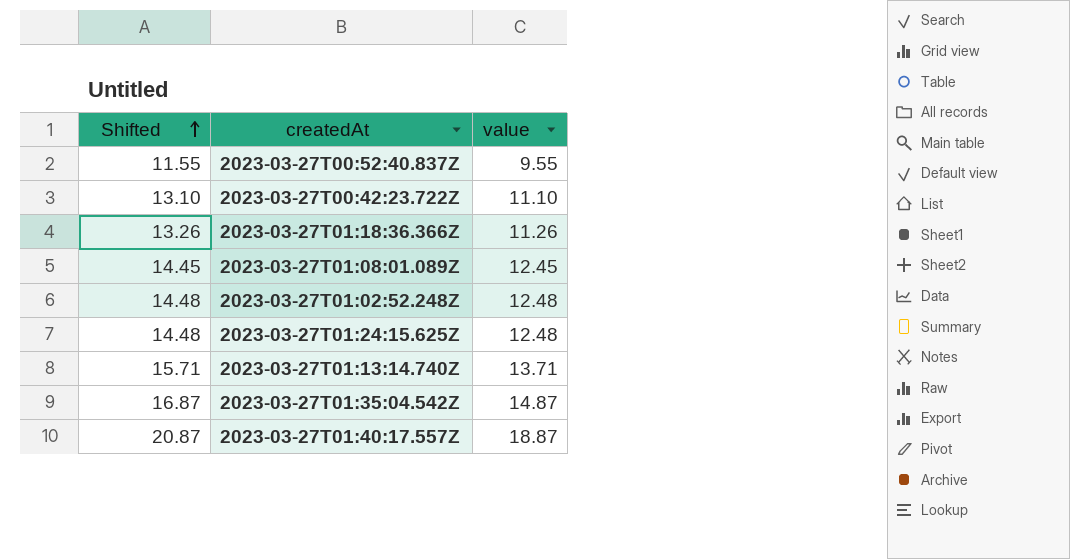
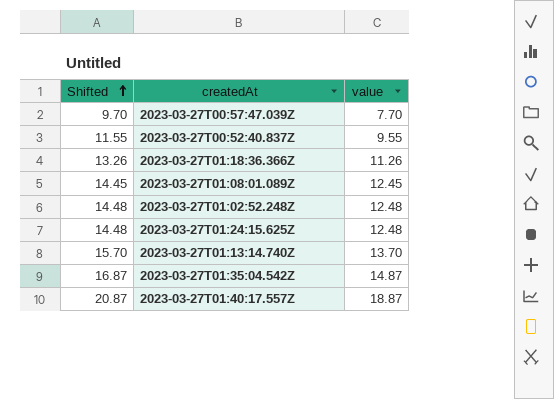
row 2023-03-27T00:42:23.722Z: 13.10 | 11.10 -> none
row 2023-03-27T00:57:47.039Z: none -> 9.70 | 7.70
2023-03-27T01:13:14.740Z | Shifted: 15.71 -> 15.70
2023-03-27T01:13:14.740Z | value: 13.71 -> 13.70

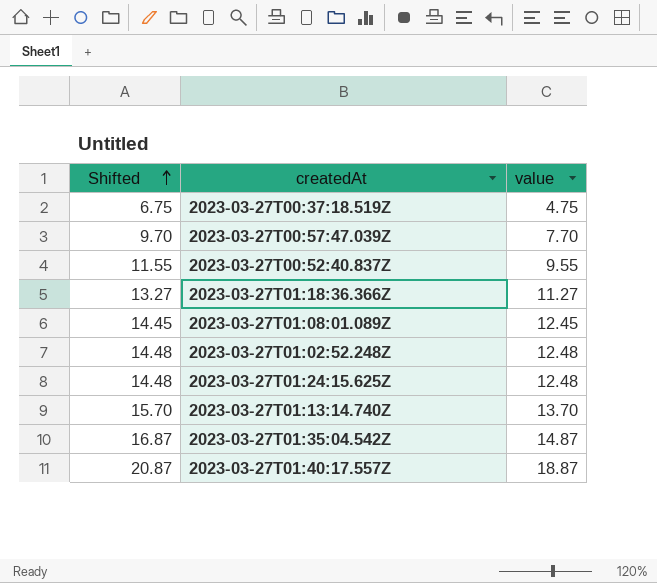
row 2023-03-27T00:37:18.519Z: none -> 6.75 | 4.75
2023-03-27T01:18:36.366Z | Shifted: 13.26 -> 13.27
2023-03-27T01:18:36.366Z | value: 11.26 -> 11.27

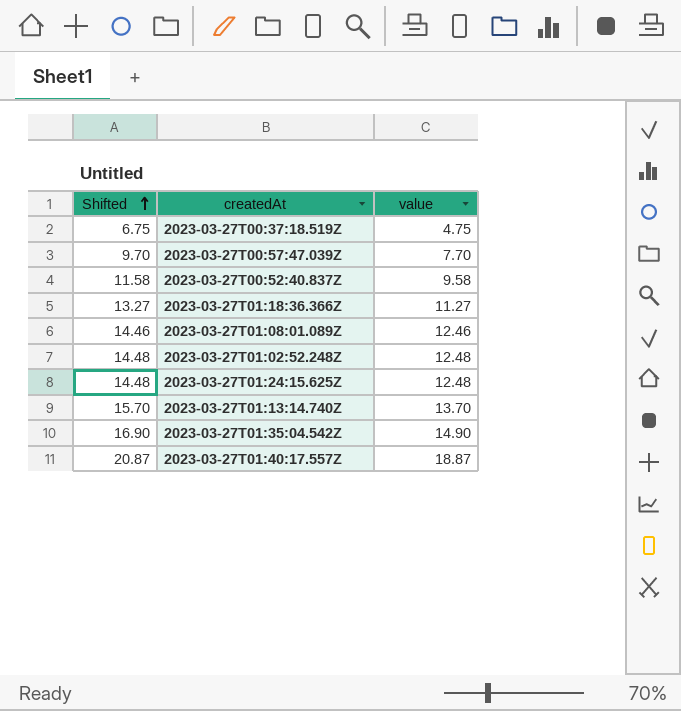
2023-03-27T00:52:40.837Z | Shifted: 11.55 -> 11.58
2023-03-27T00:52:40.837Z | value: 9.55 -> 9.58
2023-03-27T01:08:01.089Z | Shifted: 14.45 -> 14.46
2023-03-27T01:08:01.089Z | value: 12.45 -> 12.46
2023-03-27T01:35:04.542Z | Shifted: 16.87 -> 16.90
2023-03-27T01:35:04.542Z | value: 14.87 -> 14.90

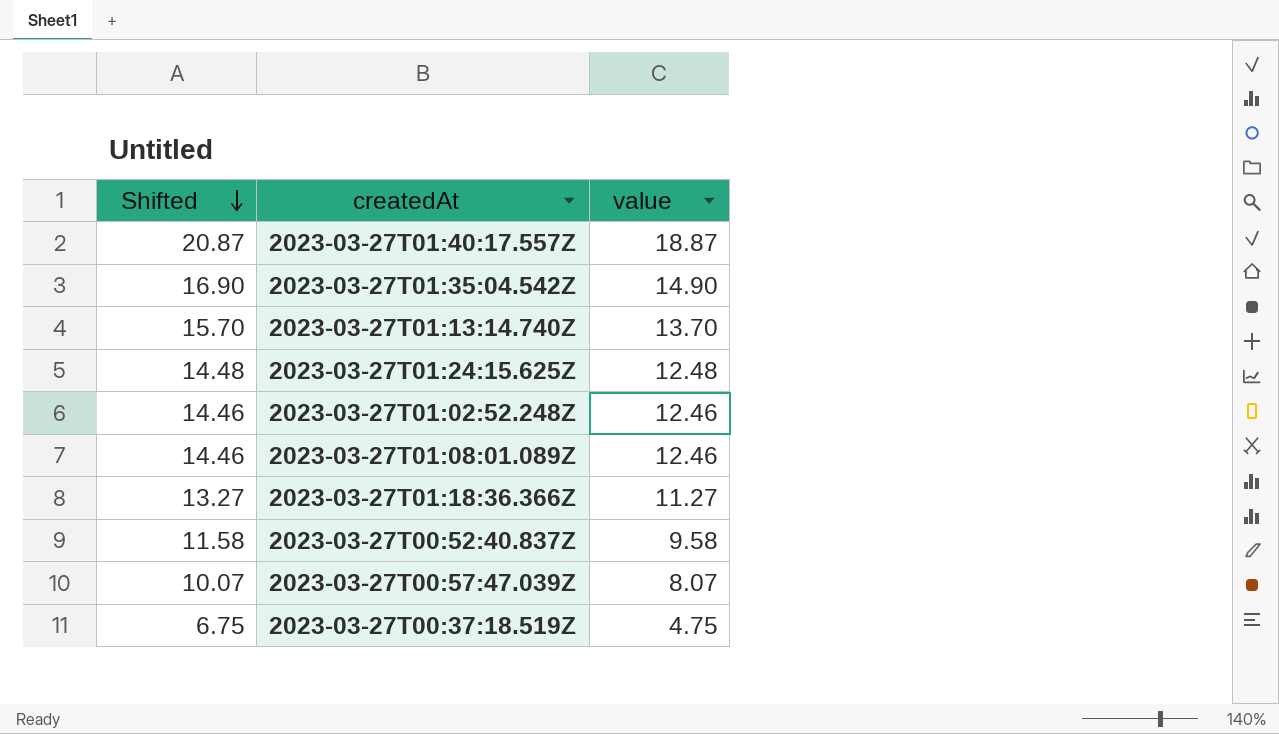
row order: Shifted ascending -> Shifted descending
2023-03-27T01:02:52.248Z | Shifted: 14.48 -> 14.46
2023-03-27T01:02:52.248Z | value: 12.48 -> 12.46
2023-03-27T00:57:47.039Z | Shifted: 9.70 -> 10.07
2023-03-27T00:57:47.039Z | value: 7.70 -> 8.07

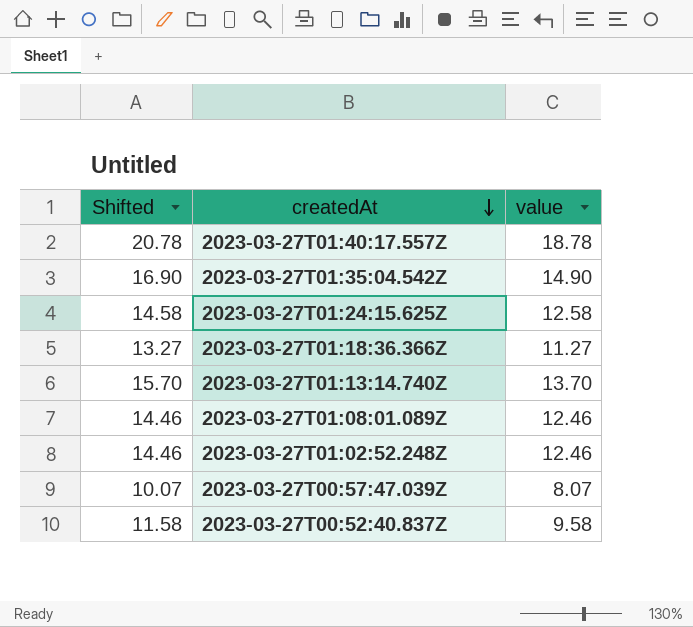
row order: Shifted descending -> createdAt descending
row 2023-03-27T00:37:18.519Z: 6.75 | 4.75 -> none
2023-03-27T01:40:17.557Z | Shifted: 20.87 -> 20.78
2023-03-27T01:40:17.557Z | value: 18.87 -> 18.78
2023-03-27T01:24:15.625Z | Shifted: 14.48 -> 14.58
2023-03-27T01:24:15.625Z | value: 12.48 -> 12.58

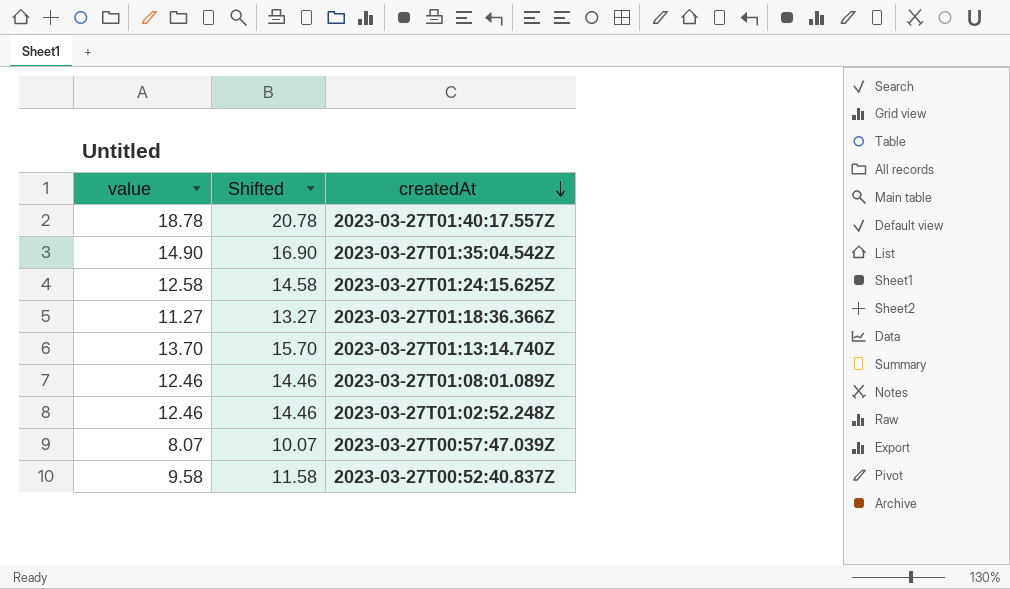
column value | position: 3 -> 1

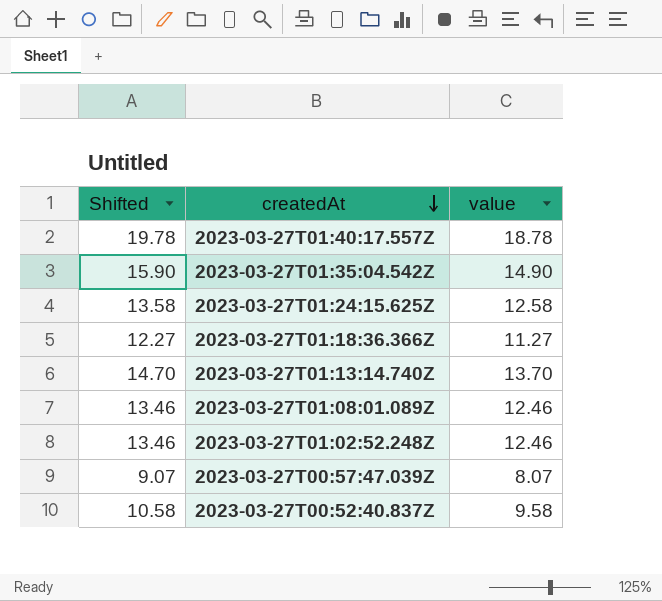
column Shifted | formula: [value] + 2 -> [value] + 1
column value | position: 1 -> 3

